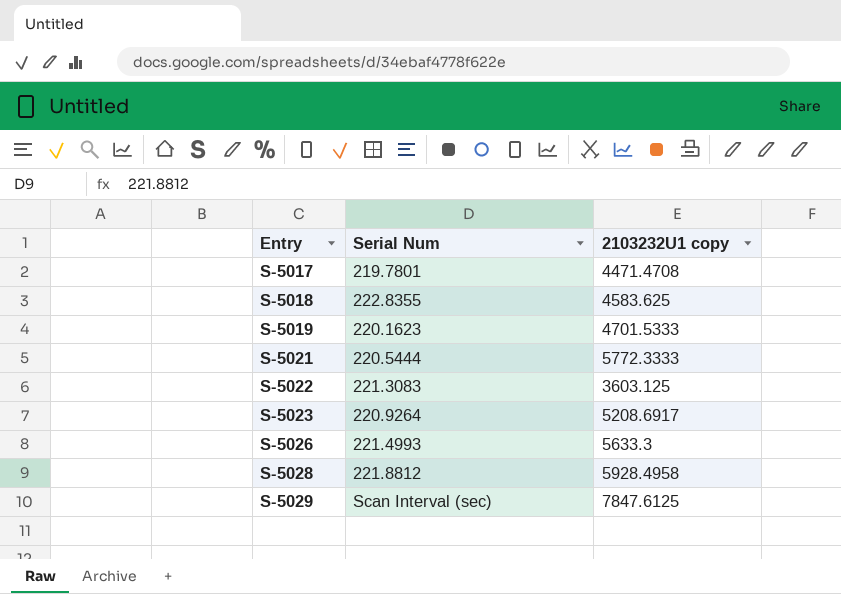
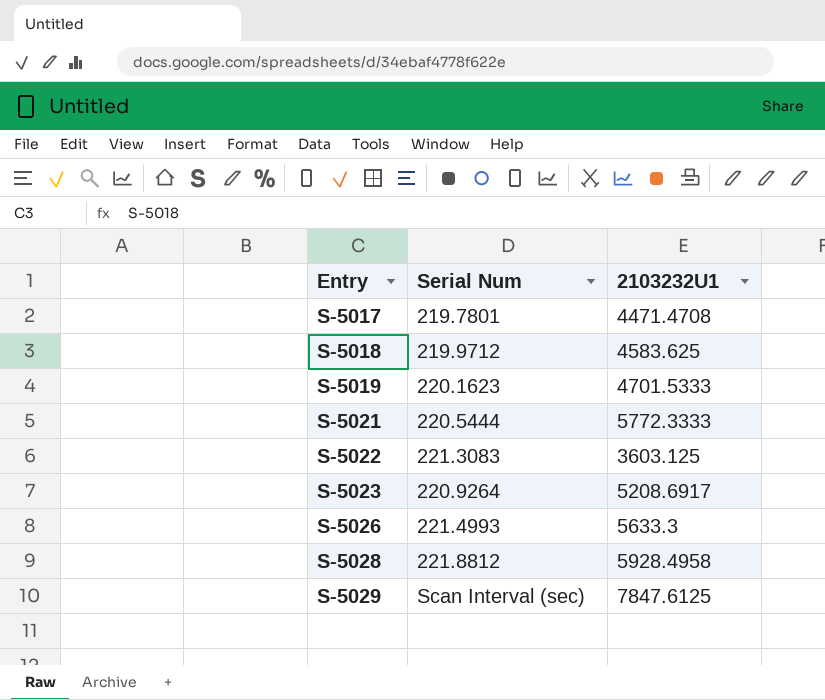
column name: 2103232U1 copy -> 2103232U1
S-5018 | Serial Num: 222.8355 -> 219.9712

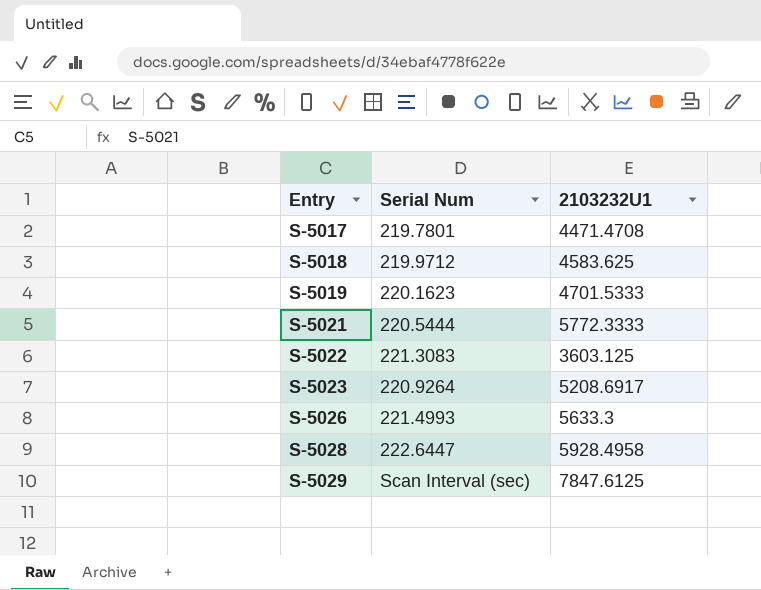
S-5028 | Serial Num: 221.8812 -> 222.6447

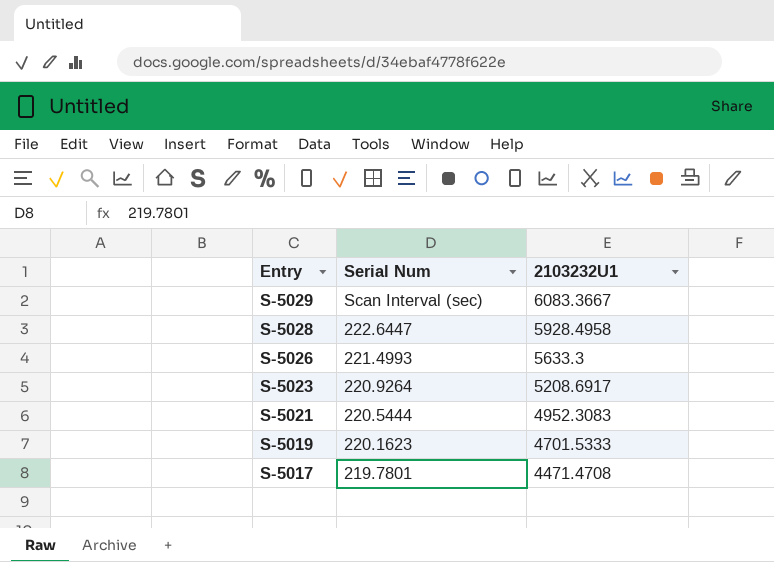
row order: Entry ascending -> Entry descending
row S-5018: 219.9712 | 4583.625 -> none
row S-5022: 221.3083 | 3603.125 -> none
S-5029 | 2103232U1: 7847.6125 -> 6083.3667
S-5021 | 2103232U1: 5772.3333 -> 4952.3083

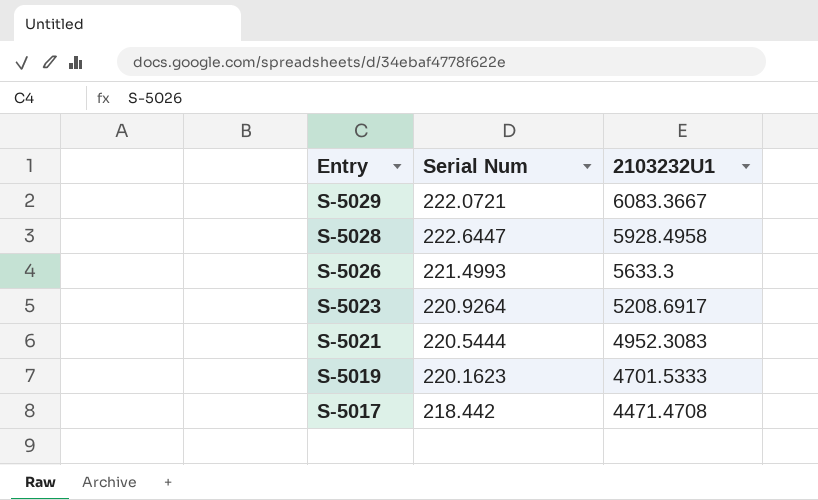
S-5029 | Serial Num: Scan Interval (sec) -> 222.0721
S-5017 | Serial Num: 219.7801 -> 218.442

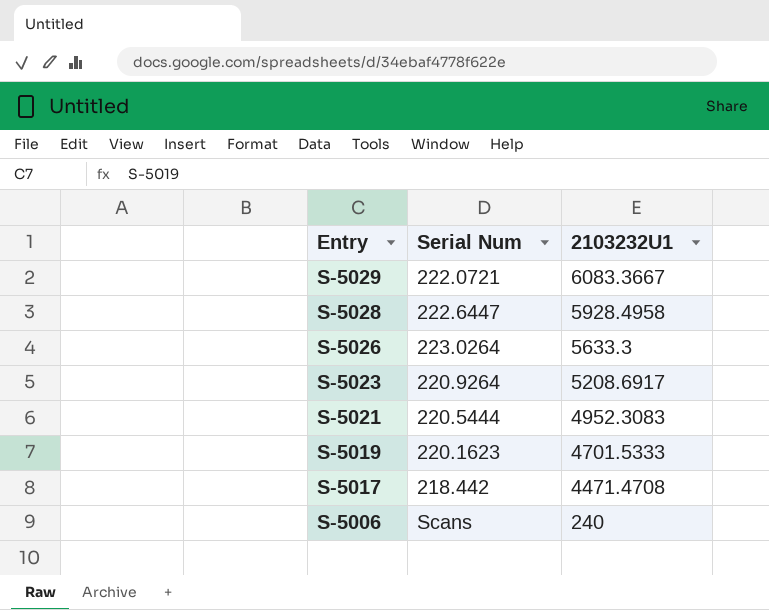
S-5026 | Serial Num: 221.4993 -> 223.0264
row S-5006: none -> Scans | 240

